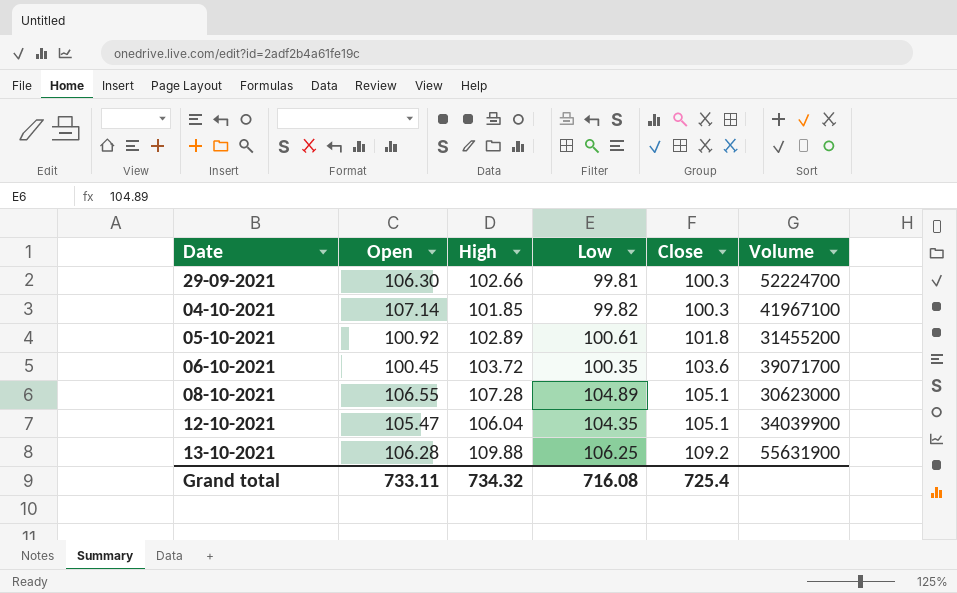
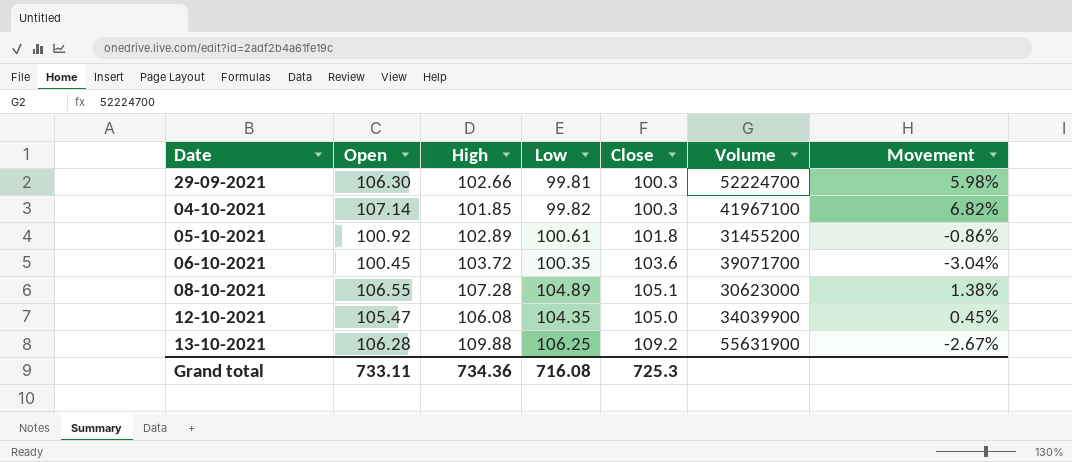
column Movement | formula: none -> ([Open] - [Close]) / [Close]
12-10-2021 | High: 106.04 -> 106.08
12-10-2021 | Close: 105.1 -> 105.0
Grand total | High: 734.32 -> 734.36
Grand total | Close: 725.4 -> 725.3

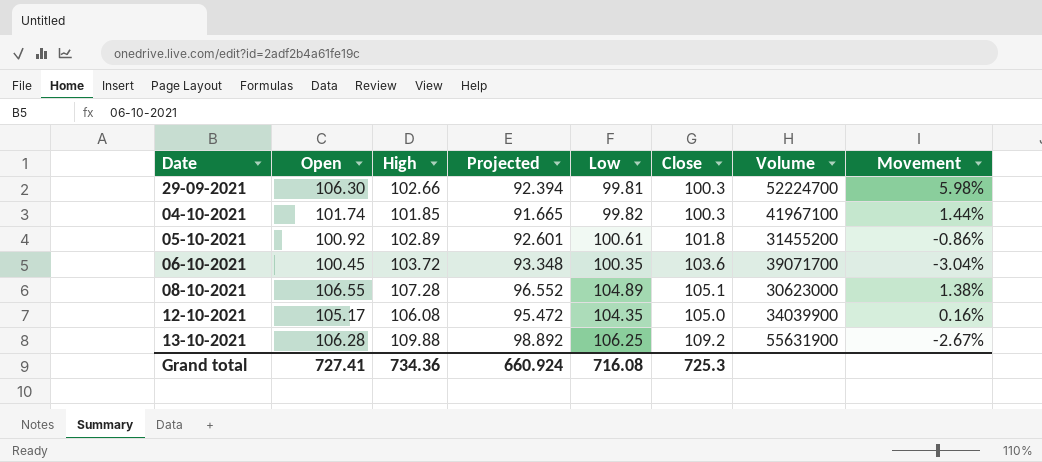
column Projected | formula: none -> [High] * 0.9
04-10-2021 | Open: 107.14 -> 101.74
04-10-2021 | Movement: 6.82% -> 1.44%
12-10-2021 | Open: 105.47 -> 105.17
12-10-2021 | Movement: 0.45% -> 0.16%
Grand total | Open: 733.11 -> 727.41

